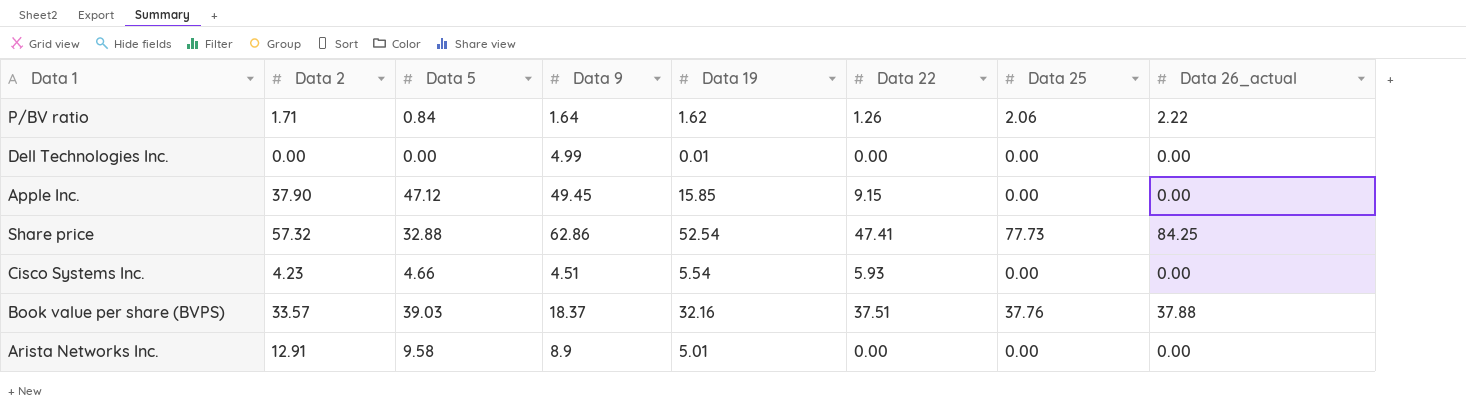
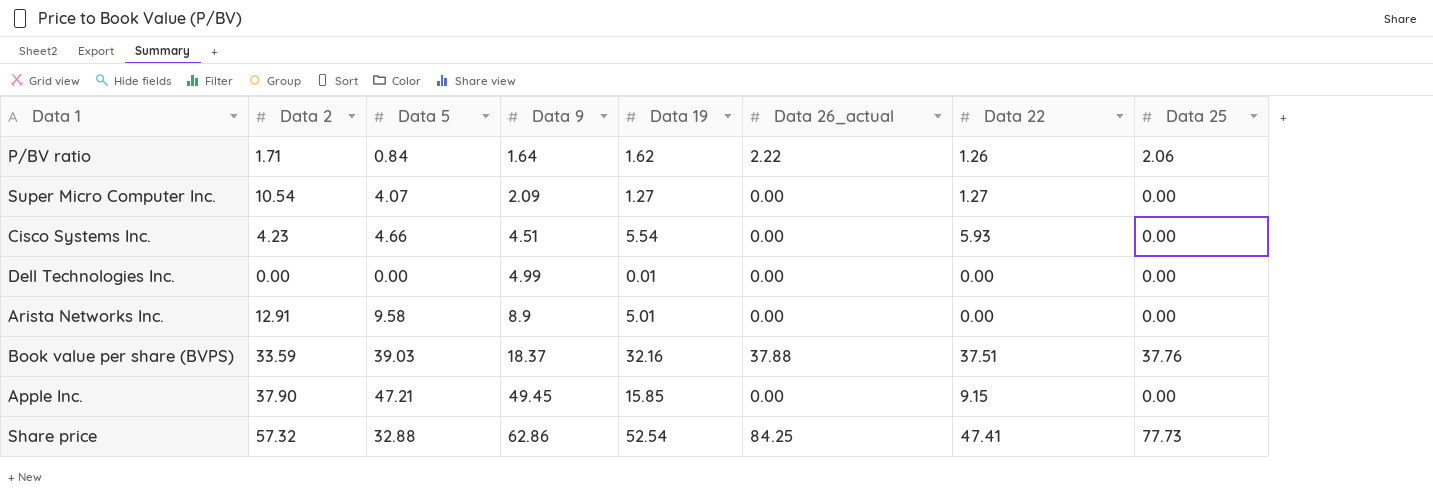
row order: none -> Data 9 ascending
column Data 26_actual | position: 8 -> 6
row Super Micro Computer Inc.: none -> 10.54 | 4.07 | 2.09 | 1.27 | 0.00 | 1.27 | 0.00
Book value per share (BVPS) | Data 2: 33.57 -> 33.59
Apple Inc. | Data 5: 47.12 -> 47.21

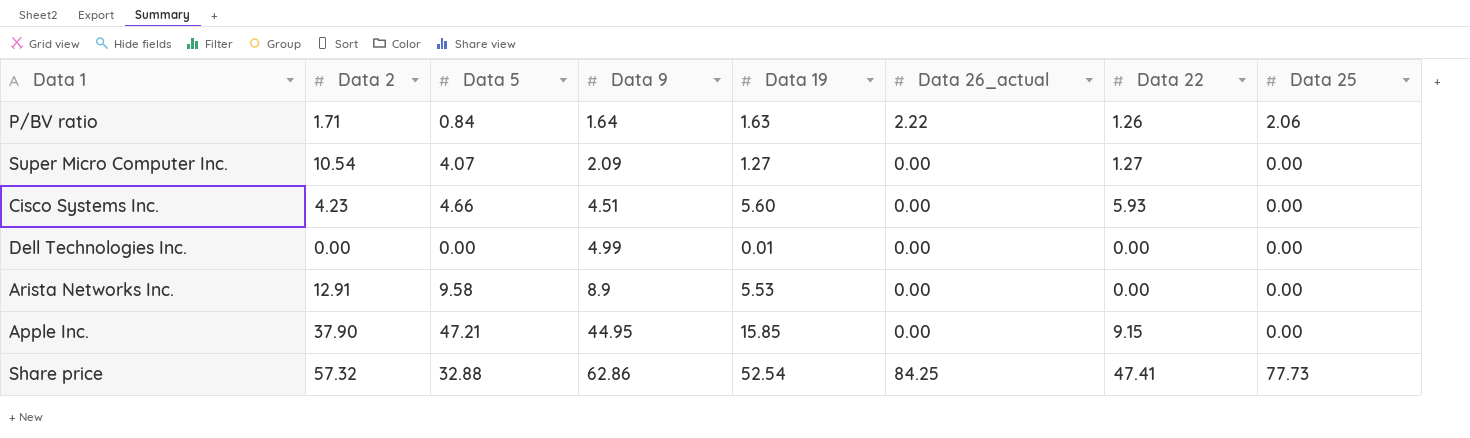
row Book value per share (BVPS): 33.59 | 39.03 | 18.37 | 32.16 | 37.88 | 37.51 | 37.76 -> none
P/BV ratio | Data 19: 1.62 -> 1.63
Cisco Systems Inc. | Data 19: 5.54 -> 5.60
Arista Networks Inc. | Data 19: 5.01 -> 5.53
Apple Inc. | Data 9: 49.45 -> 44.95

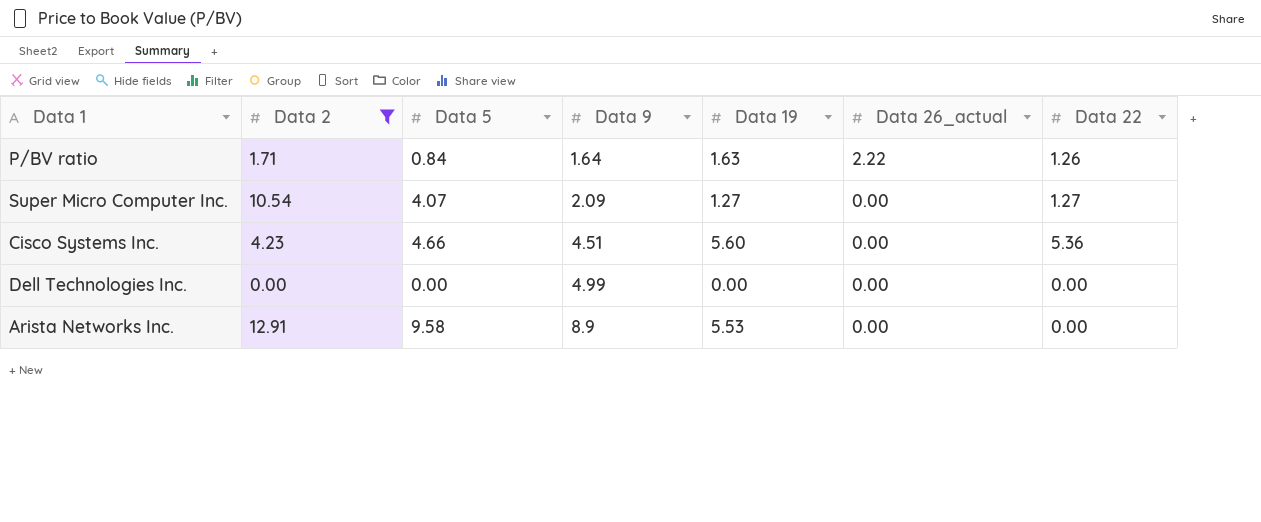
filter: none -> Data 2 <= 12.91
column Data 25 | position: 8 -> none
Cisco Systems Inc. | Data 22: 5.93 -> 5.36
Dell Technologies Inc. | Data 19: 0.01 -> 0.00

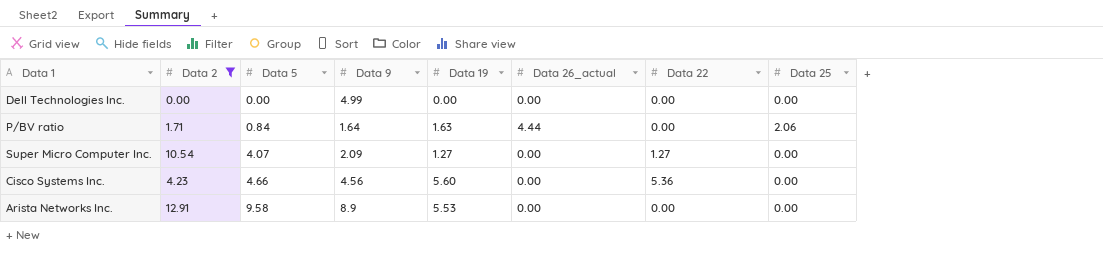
row order: Data 9 ascending -> Data 5 ascending
column Data 25 | position: none -> 8
P/BV ratio | Data 26_actual: 2.22 -> 4.44
P/BV ratio | Data 22: 1.26 -> 0.00
Cisco Systems Inc. | Data 9: 4.51 -> 4.56

